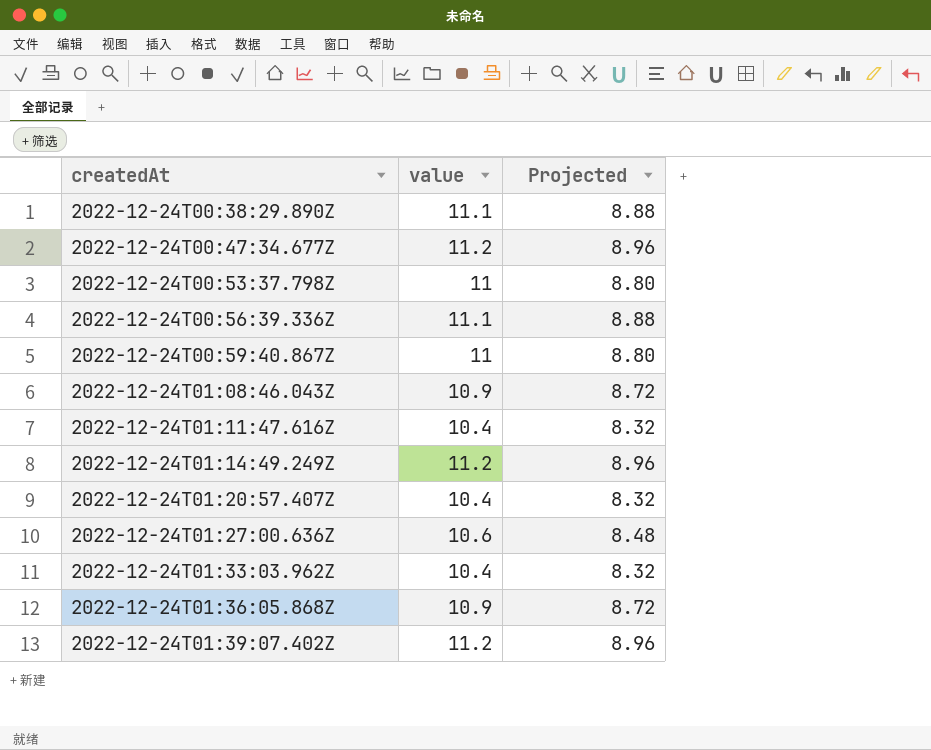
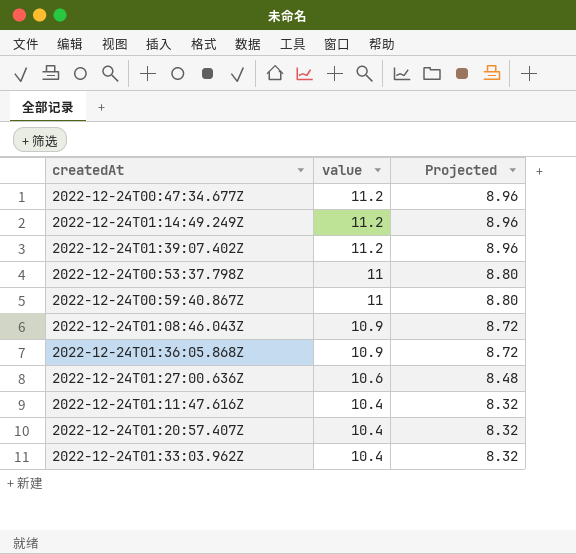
row order: createdAt ascending -> value descending
row 2022-12-24T00:38:29.890Z: 11.1 | 8.88 -> none
row 2022-12-24T00:56:39.336Z: 11.1 | 8.88 -> none

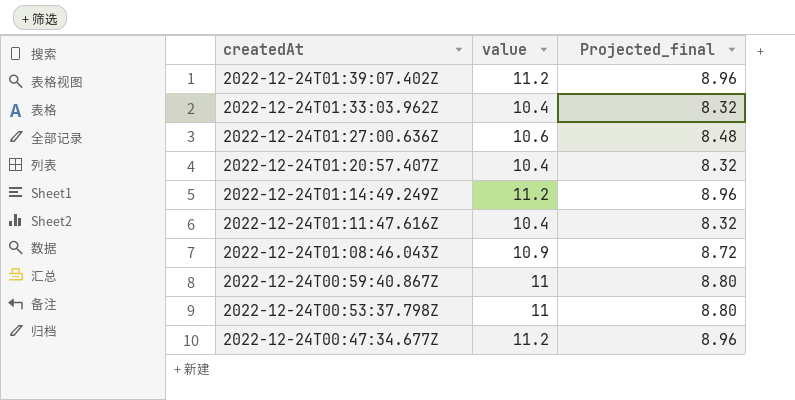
row order: value descending -> createdAt descending
column name: Projected -> Projected_final
row 2022-12-24T01:36:05.868Z: 10.9 | 8.72 -> none

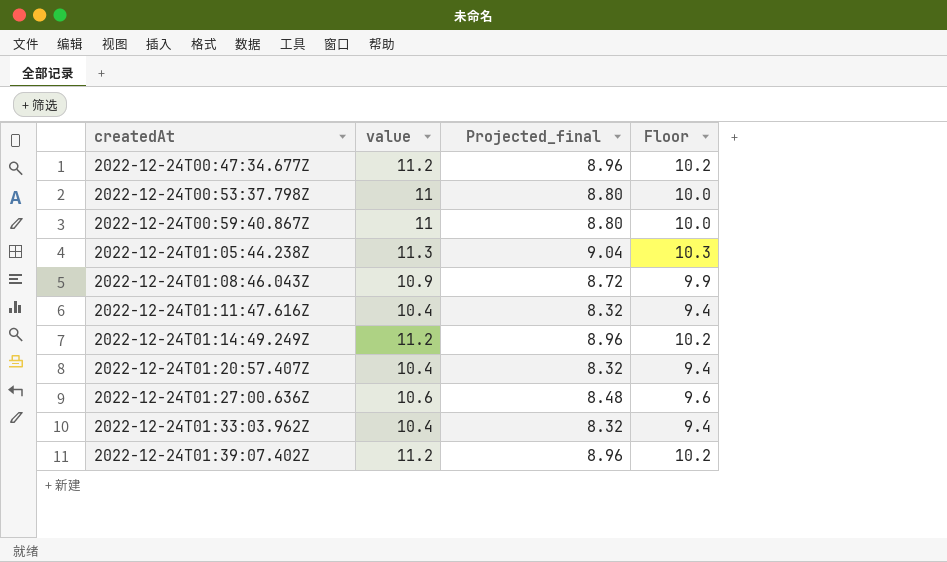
row order: createdAt descending -> createdAt ascending
column Floor | formula: none -> [value] - 1
row 2022-12-24T01:05:44.238Z: none -> 11.3 | 9.04 | 10.3

